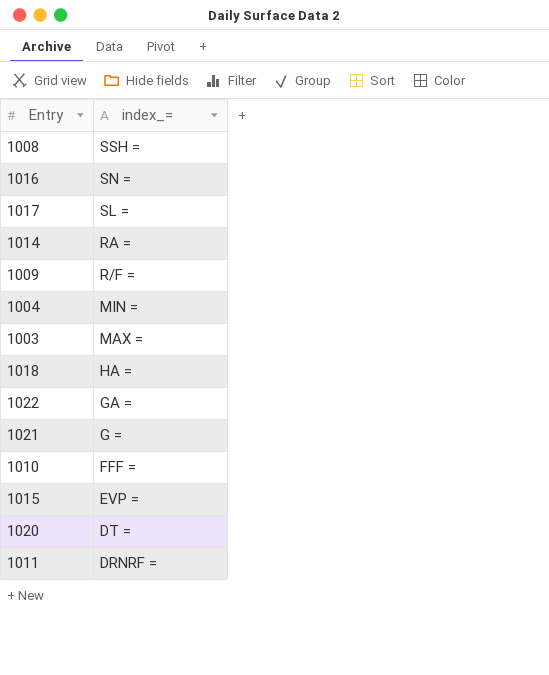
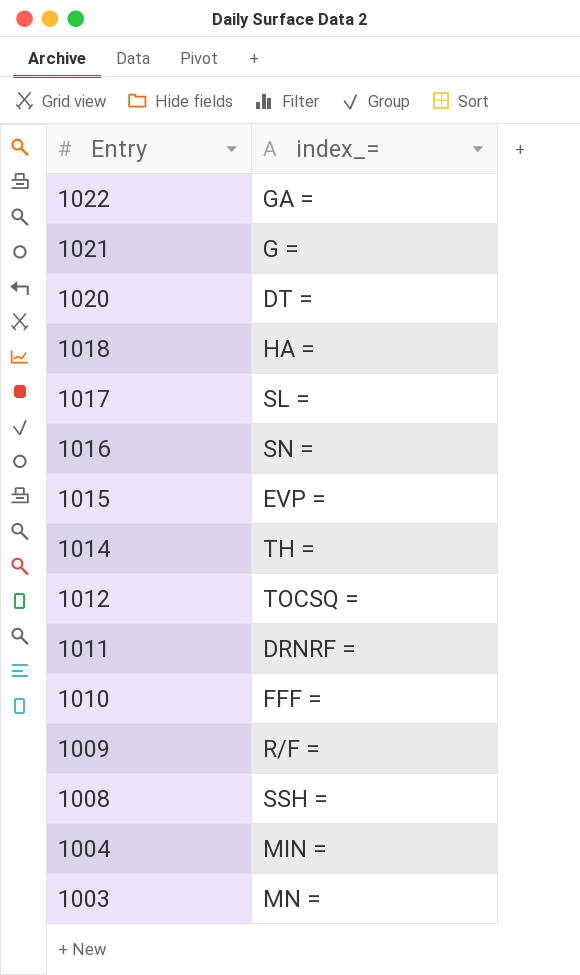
row order: index_= descending -> Entry descending
1014 | index_=: RA = -> TH =
row 1012: none -> TOCSQ =
1003 | index_=: MAX = -> MN =

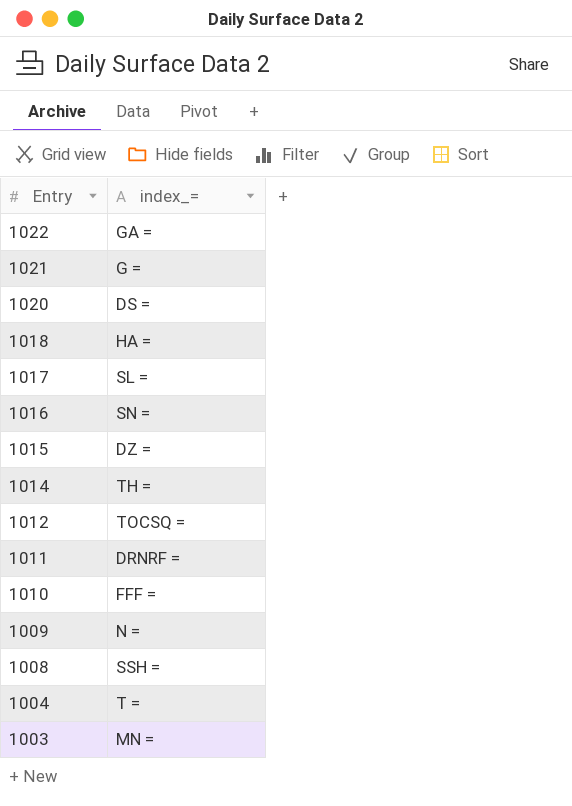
1020 | index_=: DT = -> DS =
1015 | index_=: EVP = -> DZ =
1009 | index_=: R/F = -> N =
1004 | index_=: MIN = -> T =

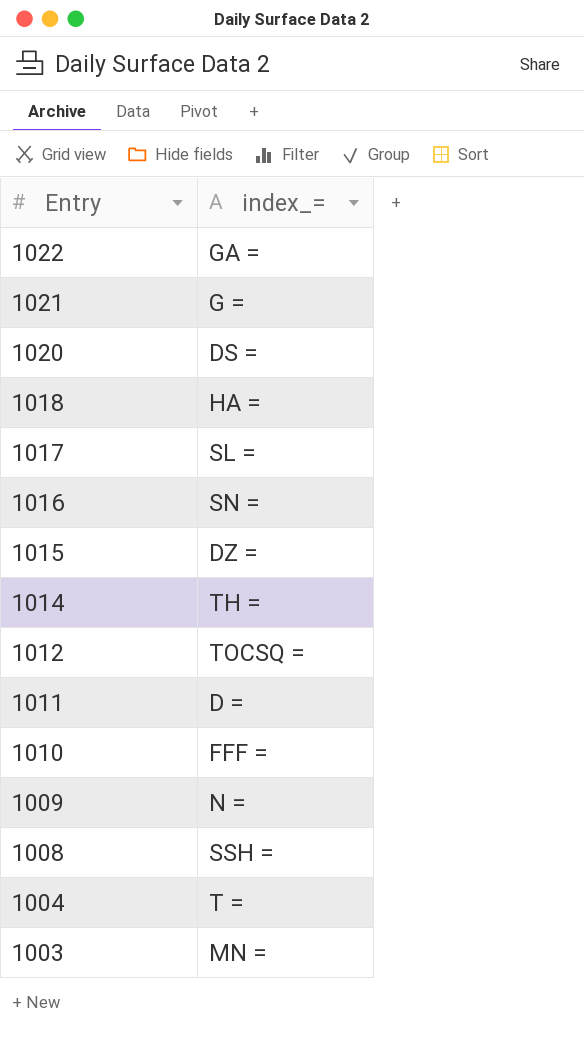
1011 | index_=: DRNRF = -> D =

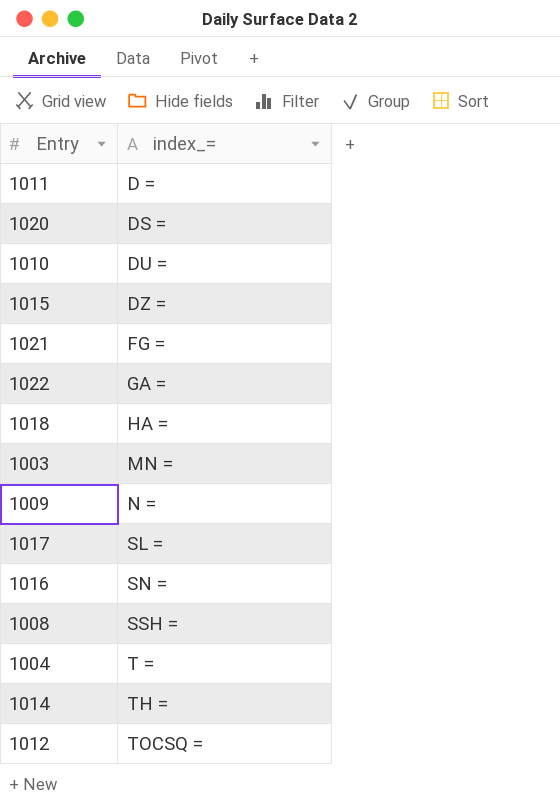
row order: Entry descending -> index_= ascending
1010 | index_=: FFF = -> DU =
1021 | index_=: G = -> FG =

